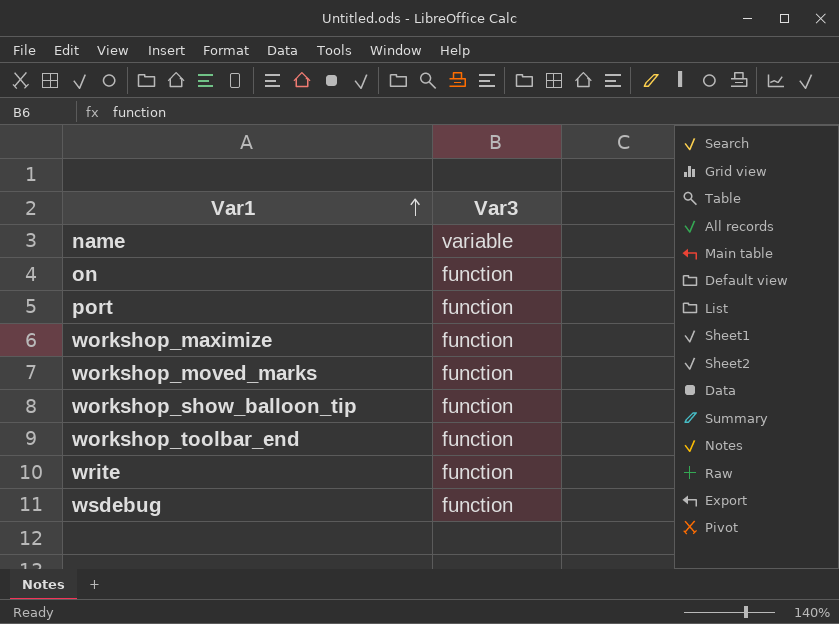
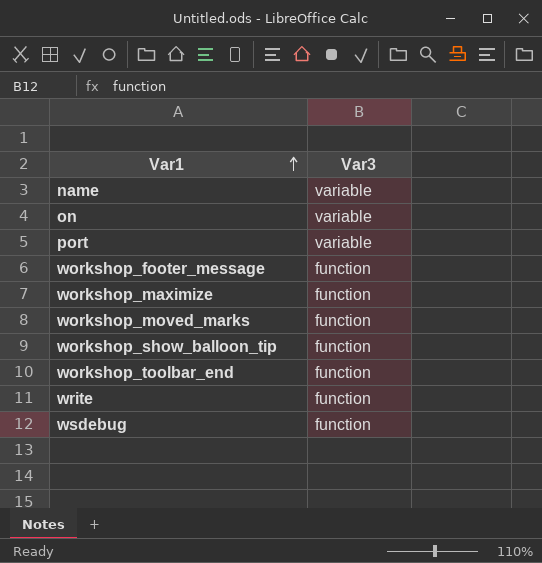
on | Var3: function -> variable
port | Var3: function -> variable
row workshop_footer_message: none -> function

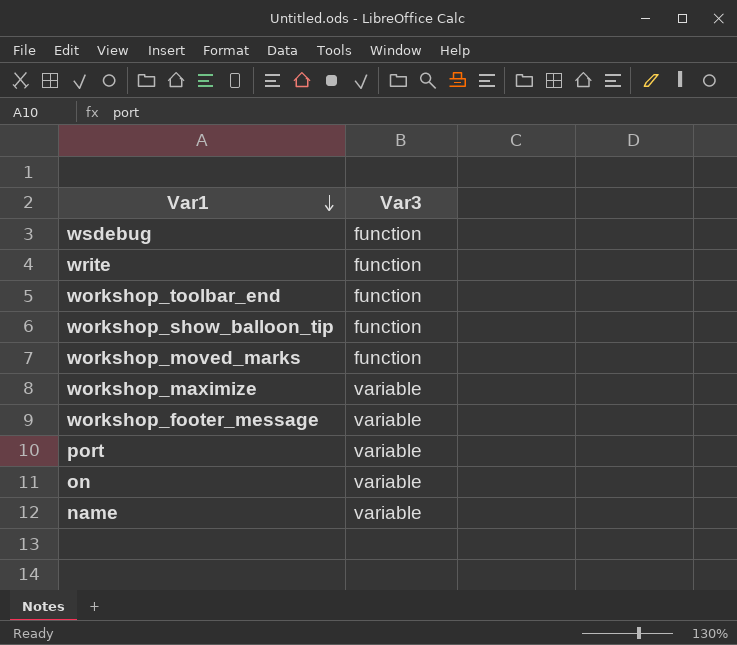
row order: Var1 ascending -> Var1 descending
workshop_maximize | Var3: function -> variable
workshop_footer_message | Var3: function -> variable

